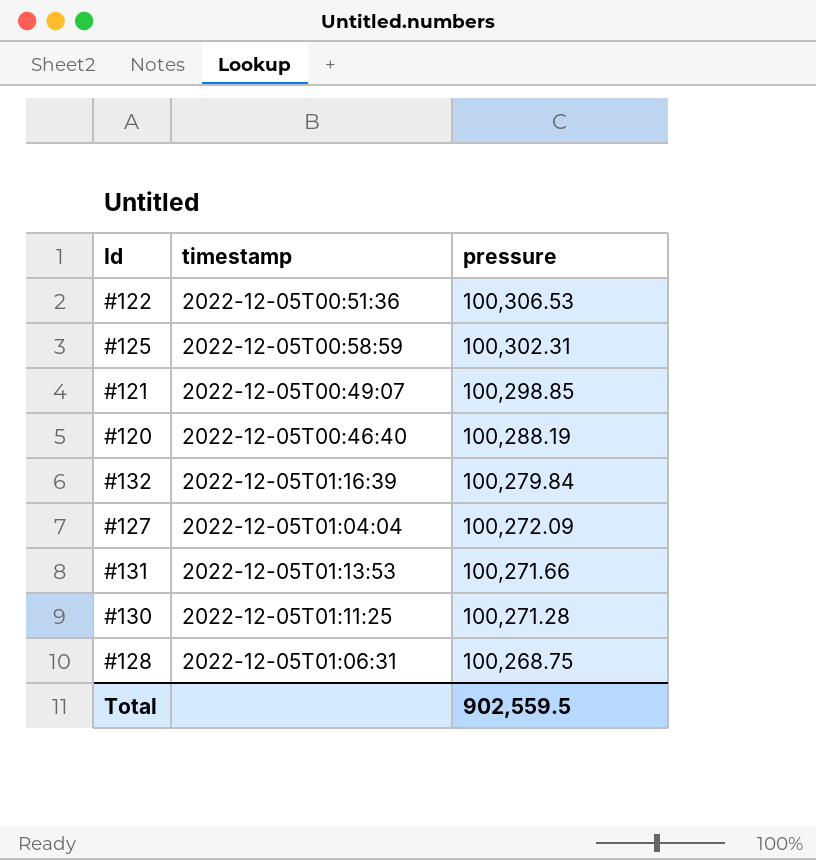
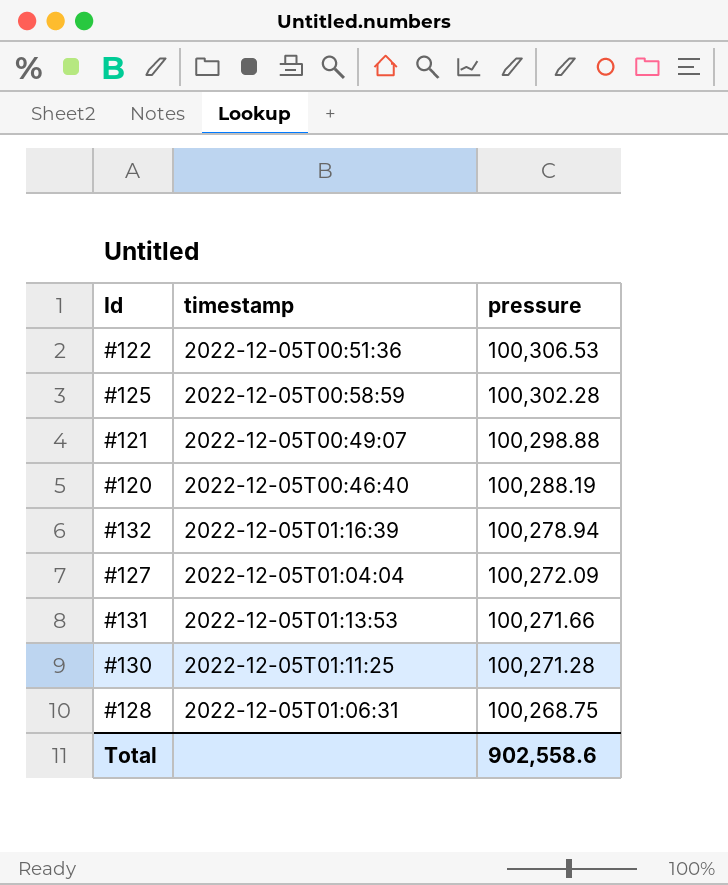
#125 | pressure: 100,302.31 -> 100,302.28
#121 | pressure: 100,298.85 -> 100,298.88
#132 | pressure: 100,279.84 -> 100,278.94
Total | pressure: 902,559.5 -> 902,558.6

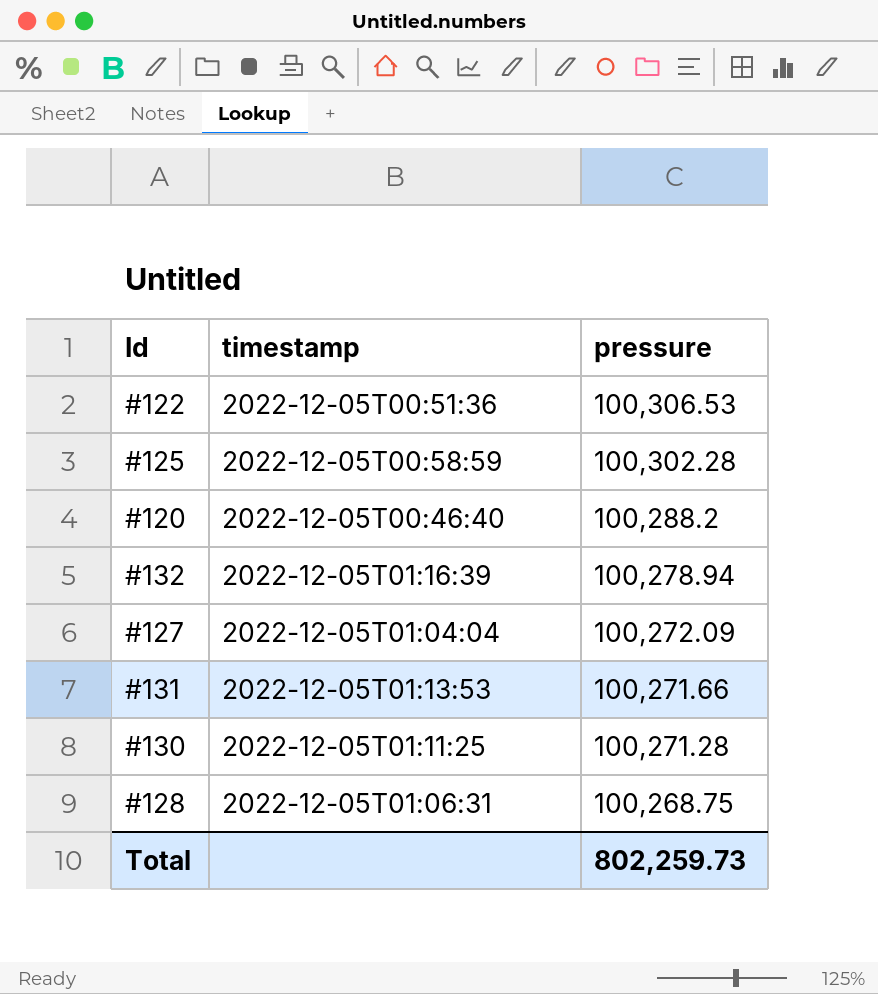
row #121: 2022-12-05T00:49:07 | 100,298.88 -> none
#120 | pressure: 100,288.19 -> 100,288.2
Total | pressure: 902,558.6 -> 802,259.73

